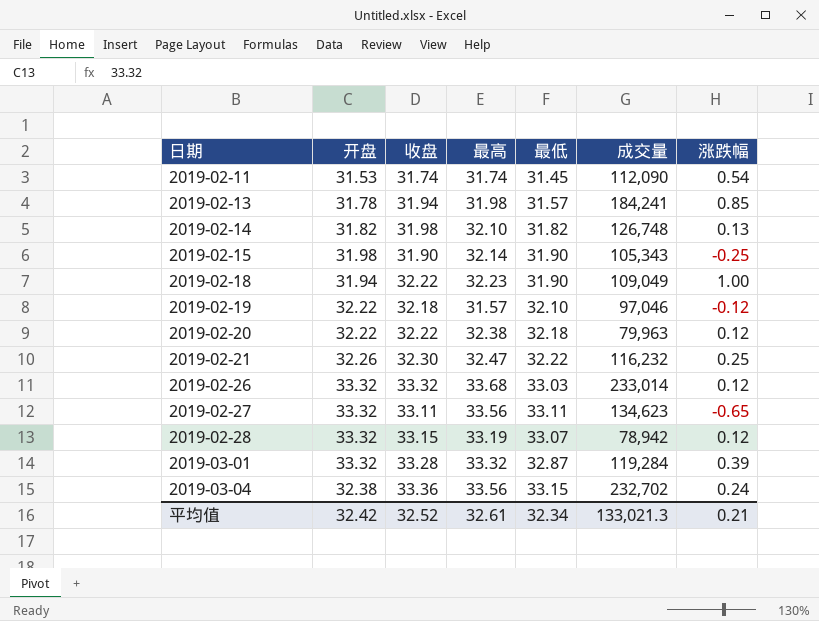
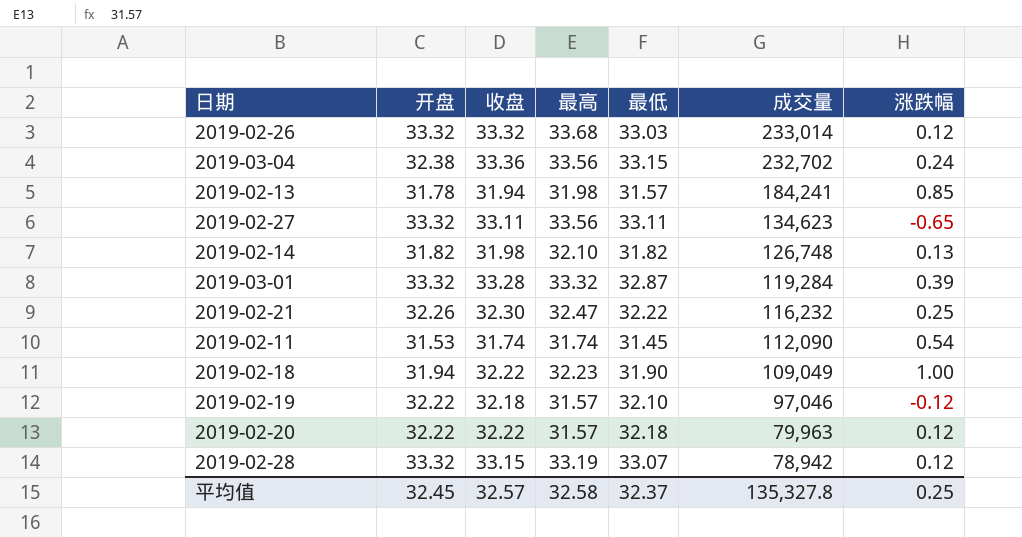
row order: 日期 ascending -> 成交量 descending
row 2019-02-15: 31.98 | 31.90 | 32.14 | 31.90 | 105,343 | -0.25 -> none
2019-02-20 | 最高: 32.38 -> 31.57
平均值 | 开盘: 32.42 -> 32.45
平均值 | 收盘: 32.52 -> 32.57
平均值 | 最高: 32.61 -> 32.58
平均值 | 最低: 32.34 -> 32.37
平均值 | 成交量: 133,021.3 -> 135,327.8
平均值 | 涨跌幅: 0.21 -> 0.25

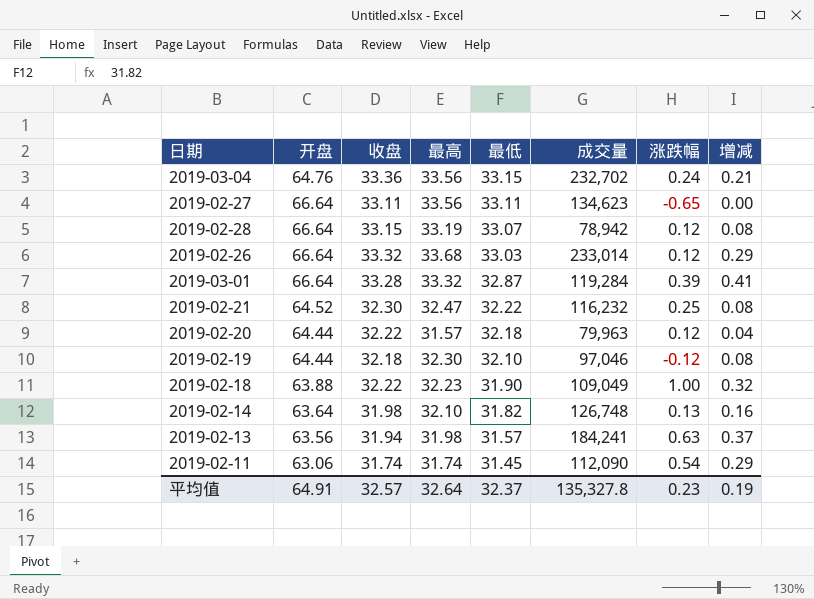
row order: 成交量 descending -> 最低 descending
column 增减 | formula: none -> [收盘] - [最低]
2019-03-04 | 开盘: 32.38 -> 64.76
2019-02-27 | 开盘: 33.32 -> 66.64
2019-02-28 | 开盘: 33.32 -> 66.64
2019-02-26 | 开盘: 33.32 -> 66.64
2019-03-01 | 开盘: 33.32 -> 66.64
2019-02-21 | 开盘: 32.26 -> 64.52
2019-02-20 | 开盘: 32.22 -> 64.44
2019-02-19 | 开盘: 32.22 -> 64.44
2019-02-19 | 最高: 31.57 -> 32.30
2019-02-18 | 开盘: 31.94 -> 63.88
2019-02-14 | 开盘: 31.82 -> 63.64
2019-02-13 | 开盘: 31.78 -> 63.56
2019-02-13 | 涨跌幅: 0.85 -> 0.63
2019-02-11 | 开盘: 31.53 -> 63.06
平均值 | 开盘: 32.45 -> 64.91
平均值 | 最高: 32.58 -> 32.64
平均值 | 涨跌幅: 0.25 -> 0.23

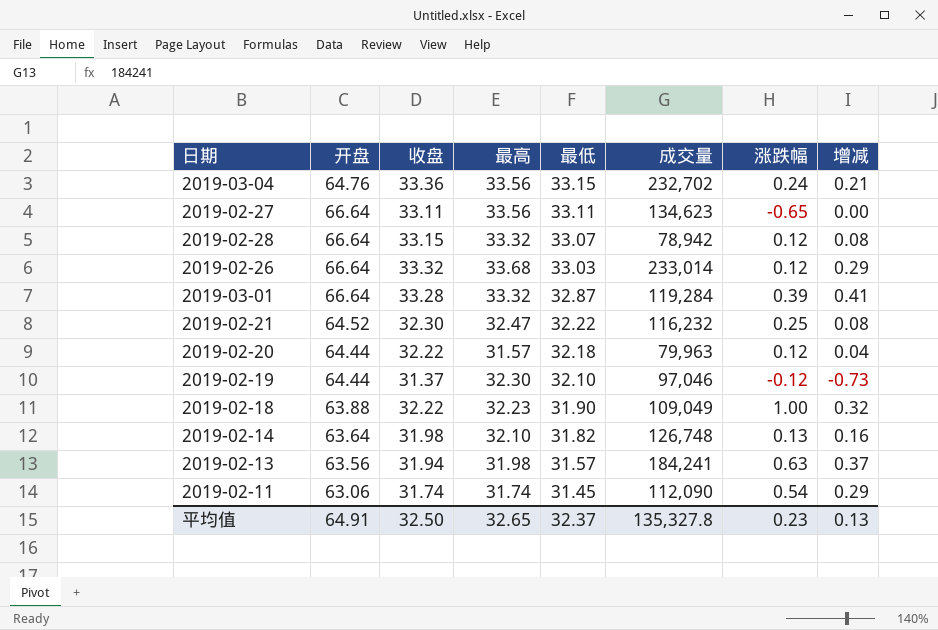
2019-02-28 | 最高: 33.19 -> 33.32
2019-02-19 | 收盘: 32.18 -> 31.37
2019-02-19 | 增减: 0.08 -> -0.73
平均值 | 收盘: 32.57 -> 32.50
平均值 | 最高: 32.64 -> 32.65
平均值 | 增减: 0.19 -> 0.13

